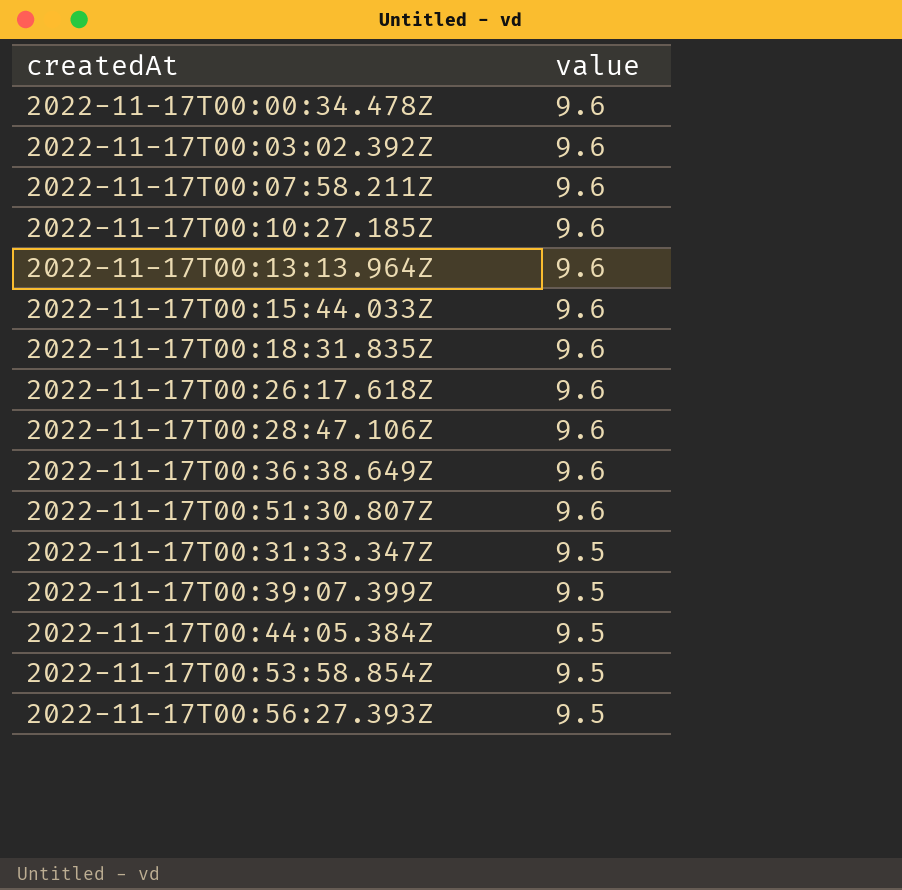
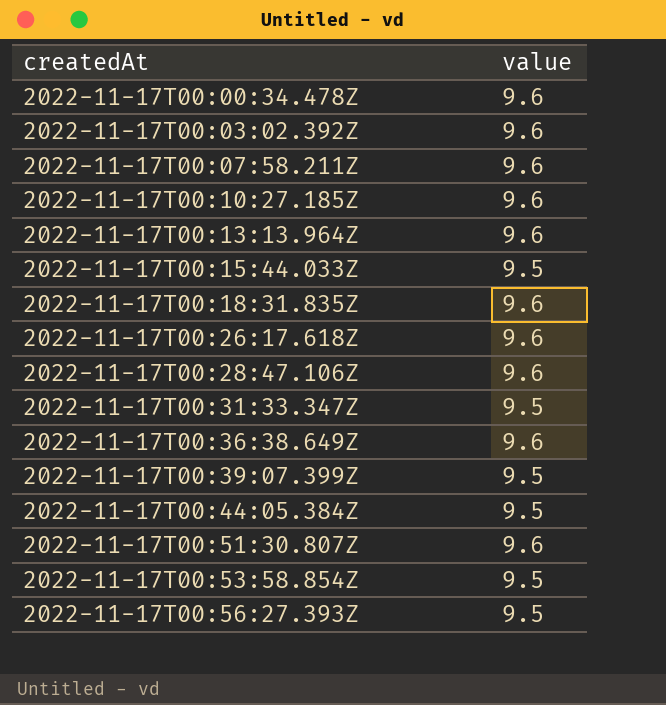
row order: value descending -> createdAt ascending
2022-11-17T00:15:44.033Z | value: 9.6 -> 9.5

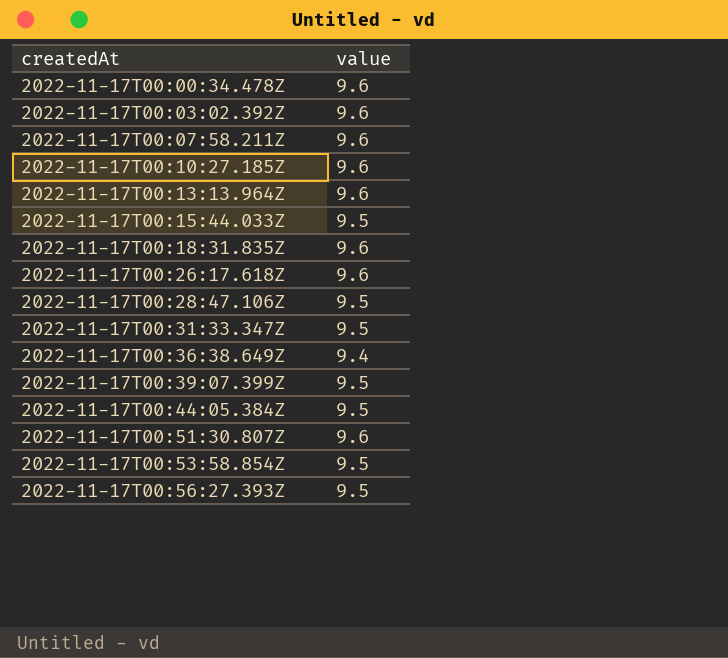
2022-11-17T00:28:47.106Z | value: 9.6 -> 9.5
2022-11-17T00:36:38.649Z | value: 9.6 -> 9.4

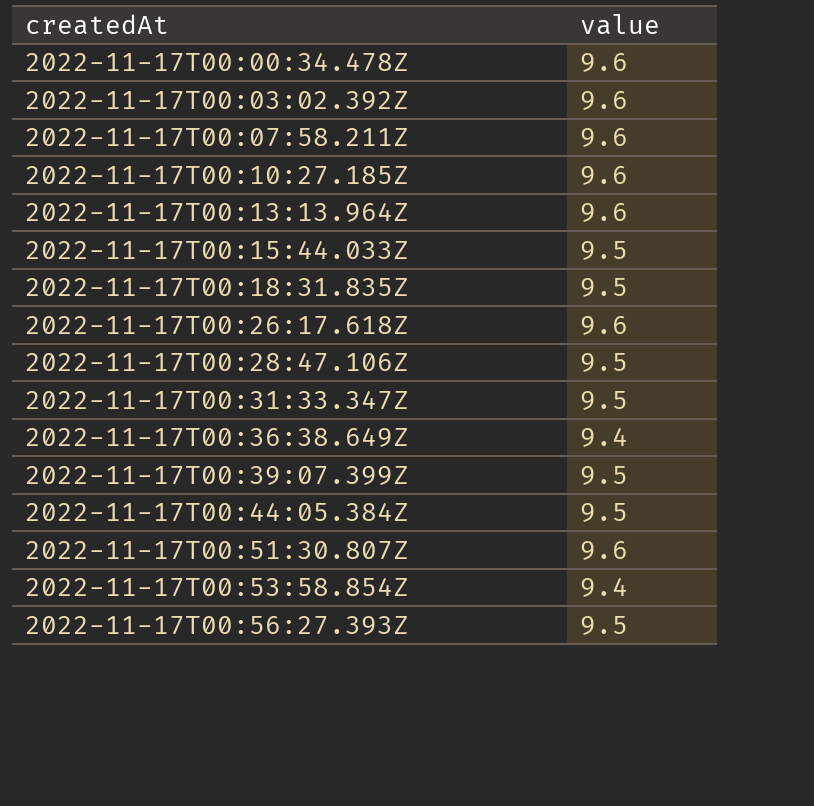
2022-11-17T00:18:31.835Z | value: 9.6 -> 9.5
2022-11-17T00:53:58.854Z | value: 9.5 -> 9.4

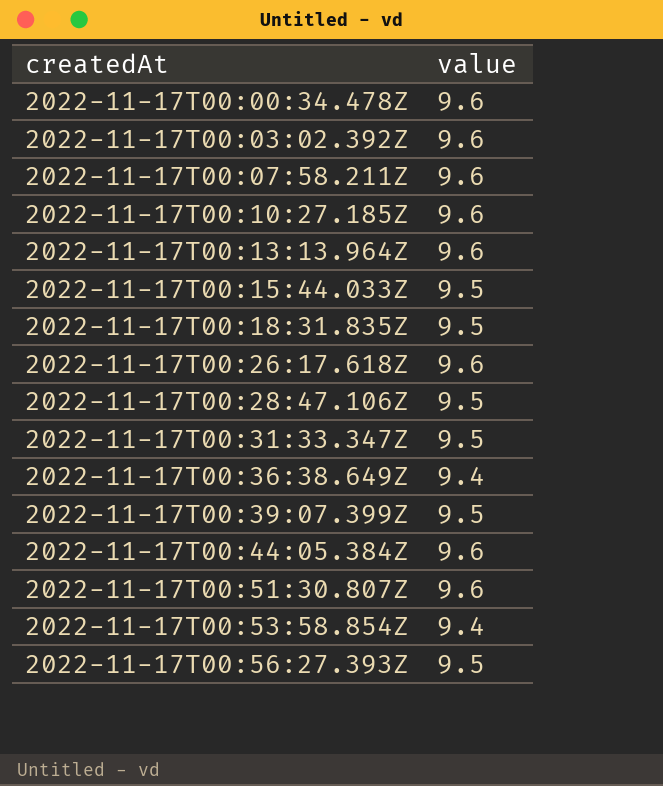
2022-11-17T00:44:05.384Z | value: 9.5 -> 9.6

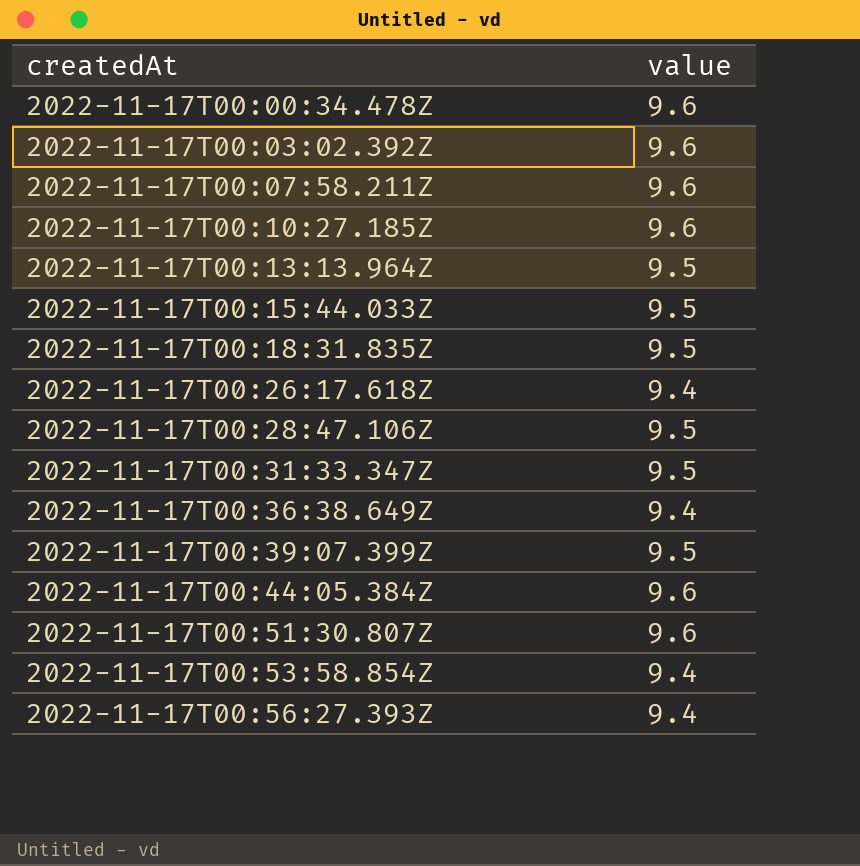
2022-11-17T00:13:13.964Z | value: 9.6 -> 9.5
2022-11-17T00:26:17.618Z | value: 9.6 -> 9.4
2022-11-17T00:56:27.393Z | value: 9.5 -> 9.4

